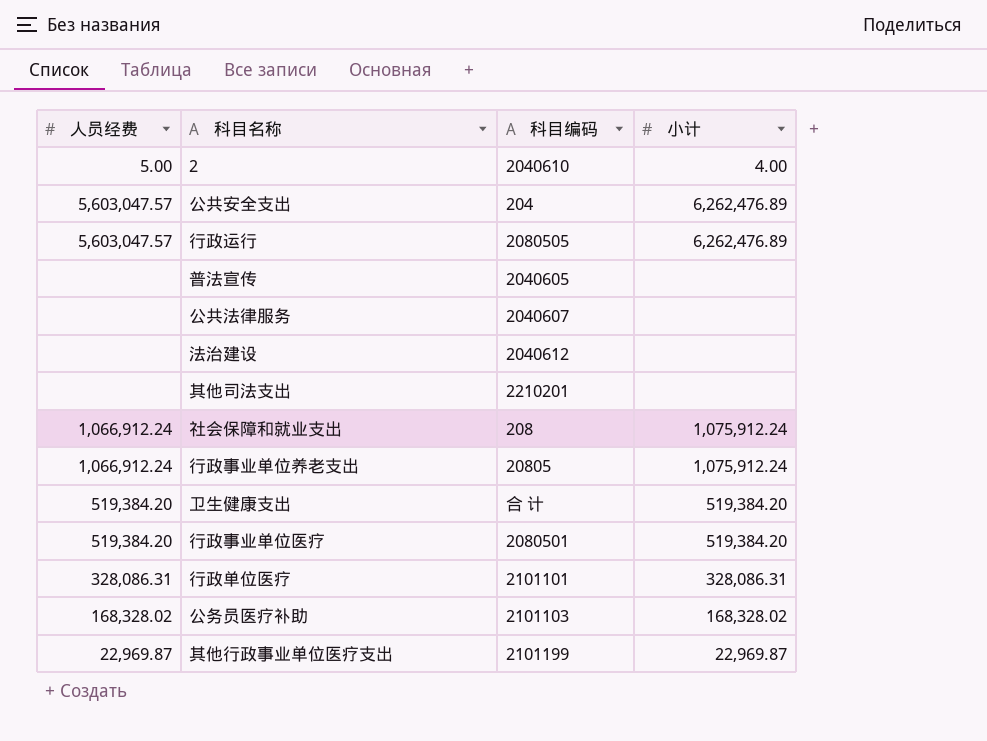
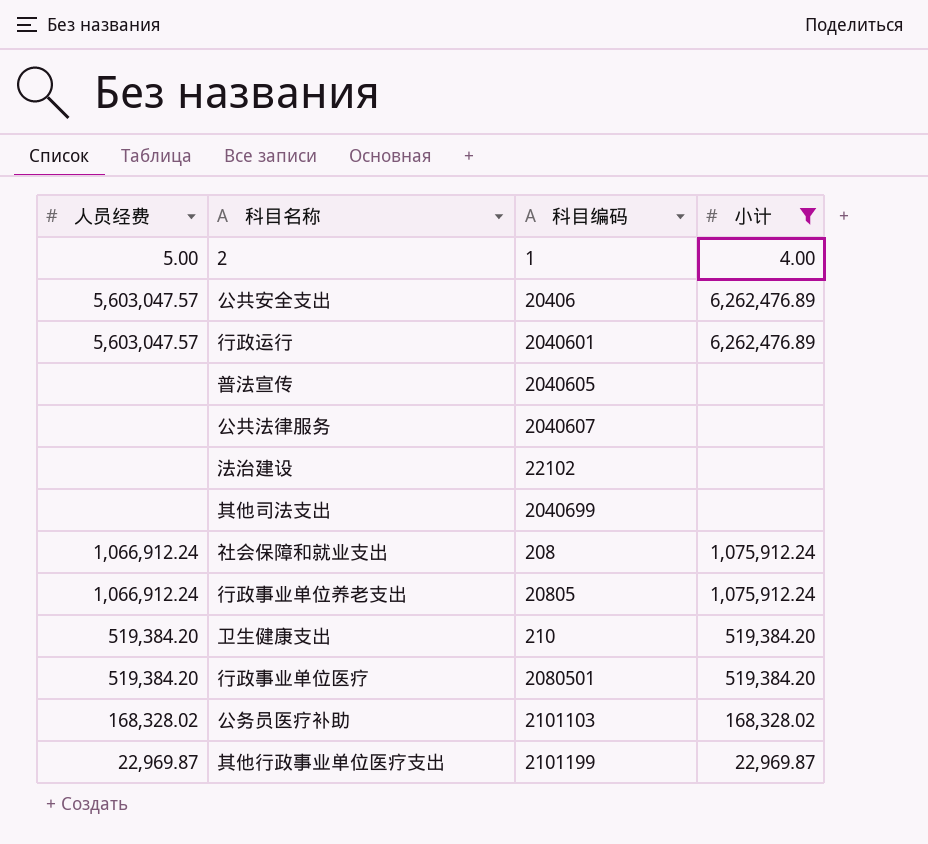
filter: none -> 小计 != 328,086.31
2 | 科目编码: 2040610 -> 1
公共安全支出 | 科目编码: 204 -> 20406
行政运行 | 科目编码: 2080505 -> 2040601
法治建设 | 科目编码: 2040612 -> 22102
其他司法支出 | 科目编码: 2210201 -> 2040699
卫生健康支出 | 科目编码: 合 计 -> 210

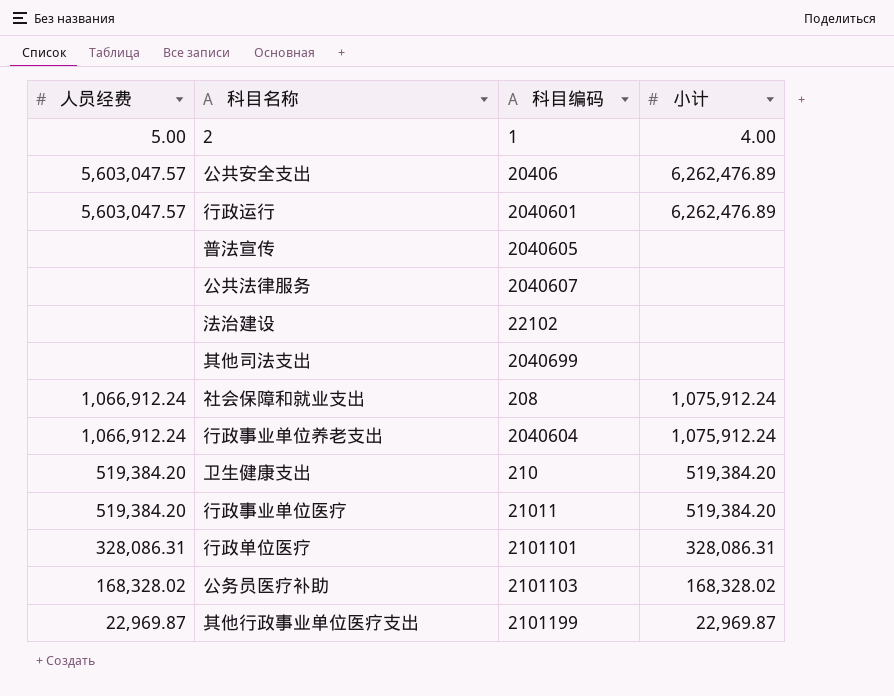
filter: 小计 != 328,086.31 -> none
行政事业单位养老支出 | 科目编码: 20805 -> 2040604
行政事业单位医疗 | 科目编码: 2080501 -> 21011

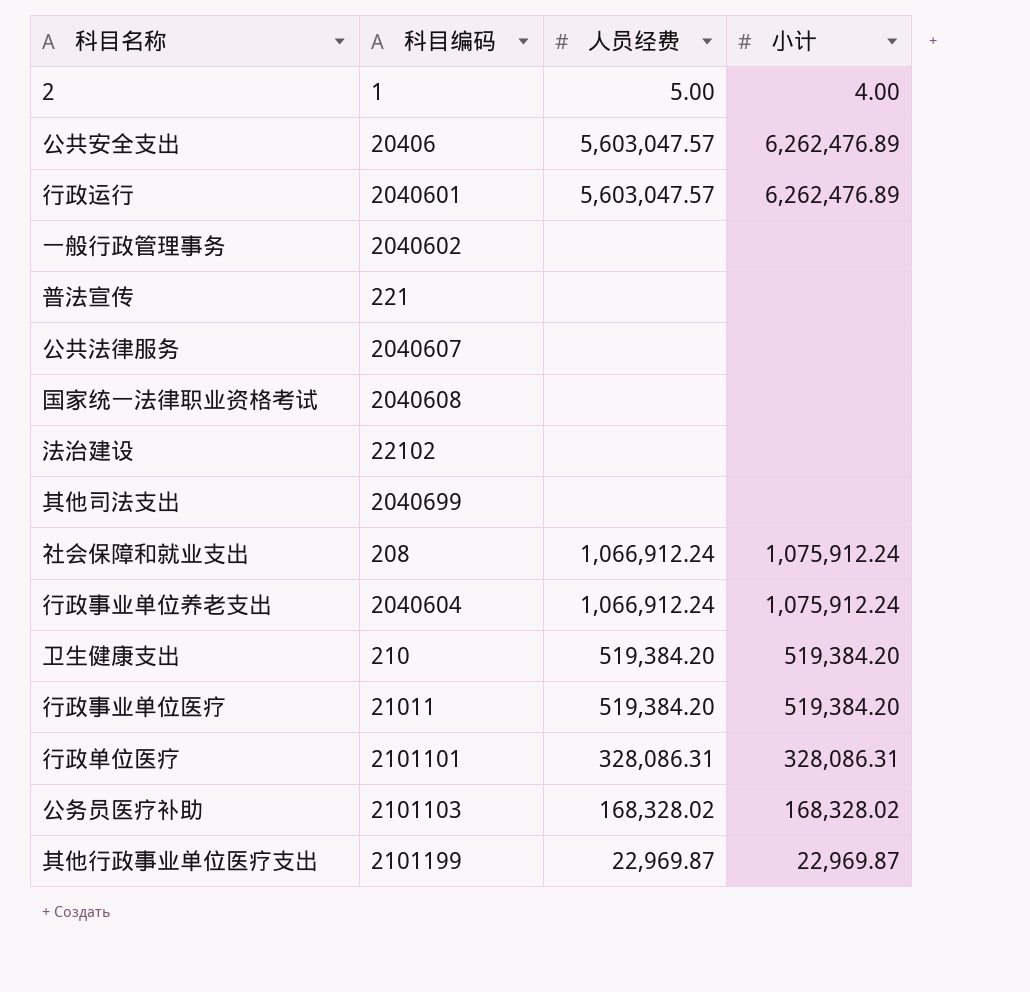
column 人员经费 | position: 1 -> 3
row 一般行政管理事务: none -> 2040602 | none | none
普法宣传 | 科目编码: 2040605 -> 221
row 国家统一法律职业资格考试: none -> 2040608 | none | none

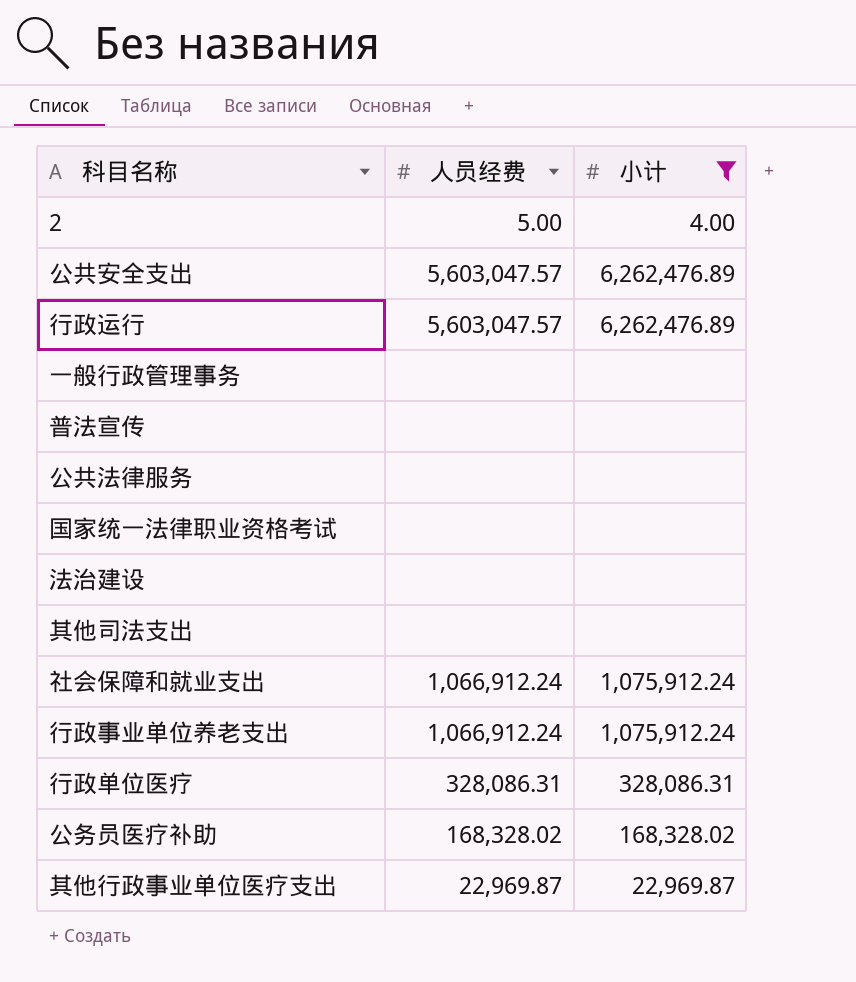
filter: none -> 小计 != 519,384.20
column 科目编码 | position: 2 -> none

